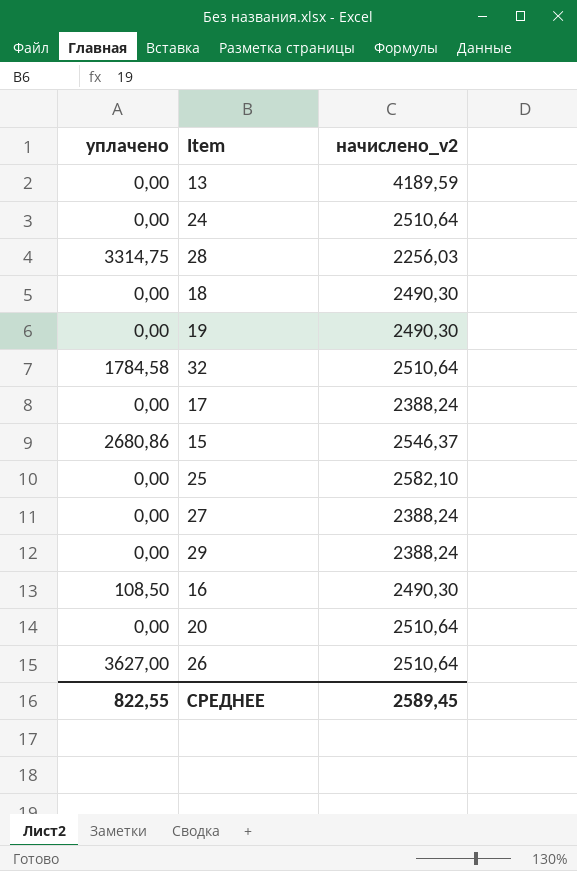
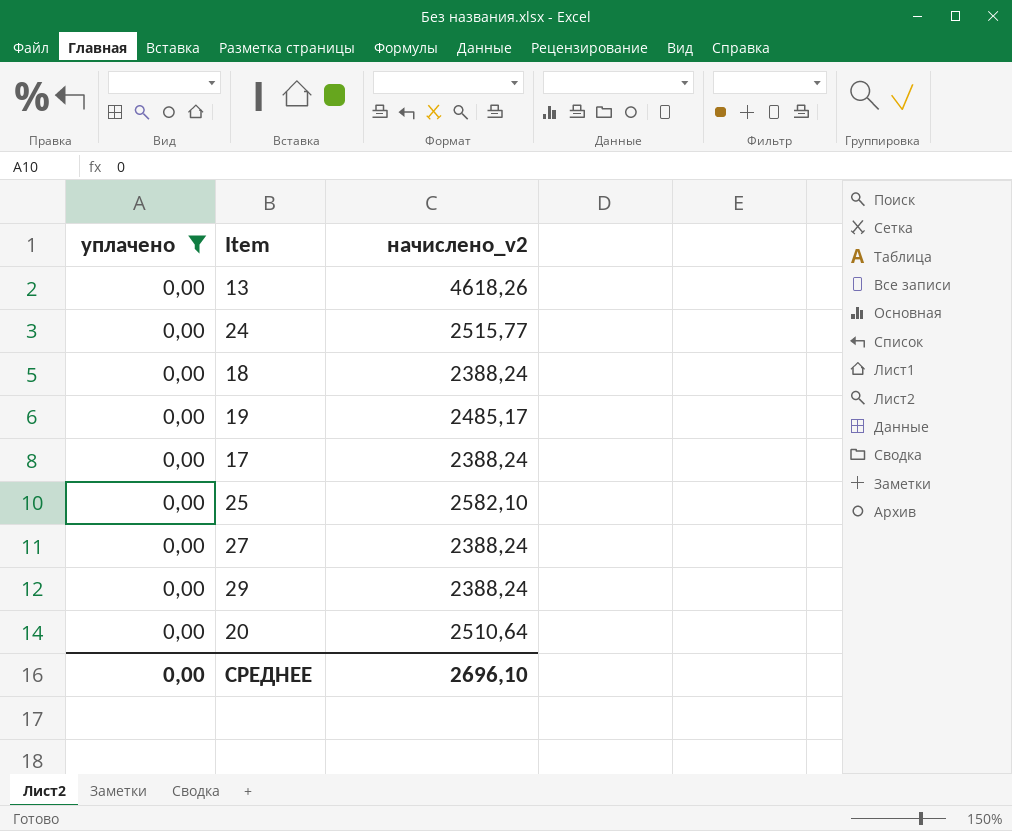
filter: none -> уплачено = 0,00
13 | начислено_v2: 4189,59 -> 4618,26
24 | начислено_v2: 2510,64 -> 2515,77
18 | начислено_v2: 2490,30 -> 2388,24
19 | начислено_v2: 2490,30 -> 2485,17
СРЕДНЕЕ | уплачено: 822,55 -> 0,00
СРЕДНЕЕ | начислено_v2: 2589,45 -> 2696,10

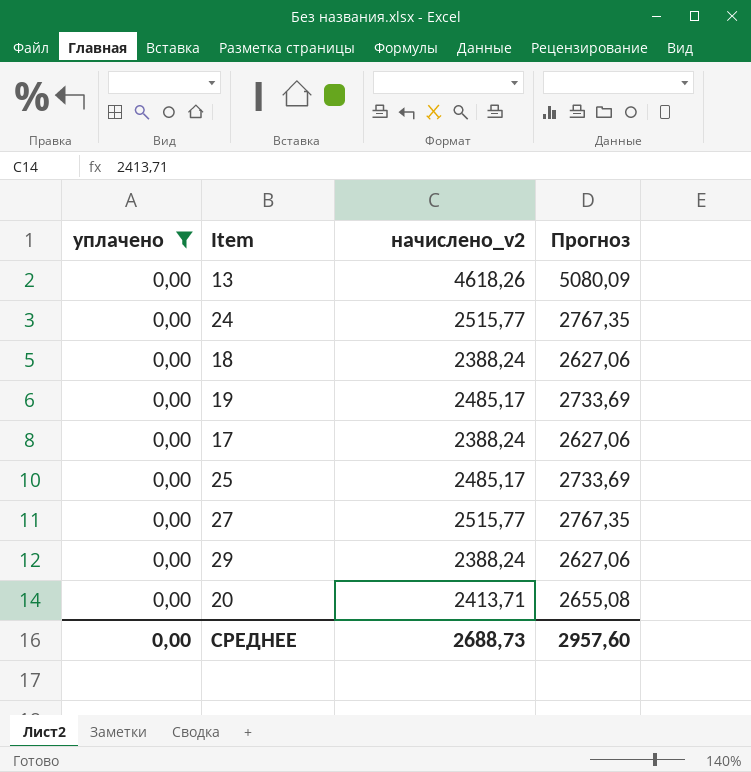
column Прогноз | formula: none -> [начислено_v2] * 1,1
25 | начислено_v2: 2582,10 -> 2485,17
27 | начислено_v2: 2388,24 -> 2515,77
20 | начислено_v2: 2510,64 -> 2413,71
СРЕДНЕЕ | начислено_v2: 2696,10 -> 2688,73

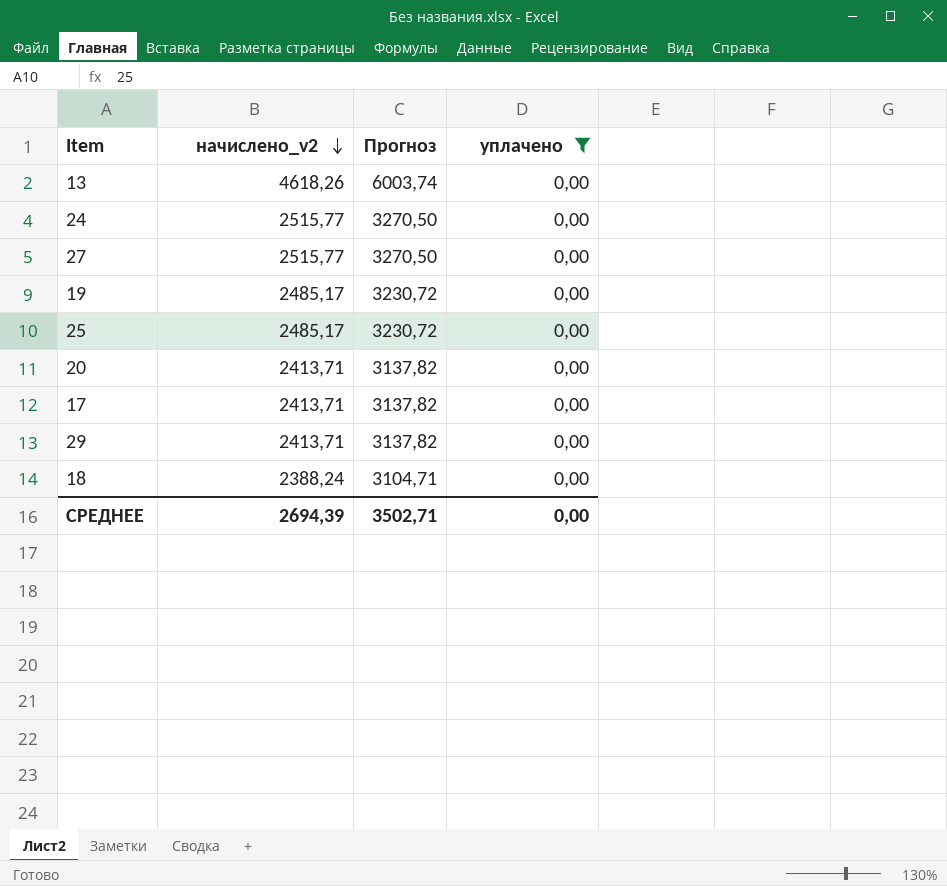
row order: none -> начислено_v2 descending
column Прогноз | formula: [начислено_v2] * 1,1 -> [начислено_v2] * 1,3
column уплачено | position: 1 -> 4
17 | начислено_v2: 2388,24 -> 2413,71
29 | начислено_v2: 2388,24 -> 2413,71
СРЕДНЕЕ | начислено_v2: 2688,73 -> 2694,39
СРЕДНЕЕ | Прогноз: 2957,60 -> 3502,71

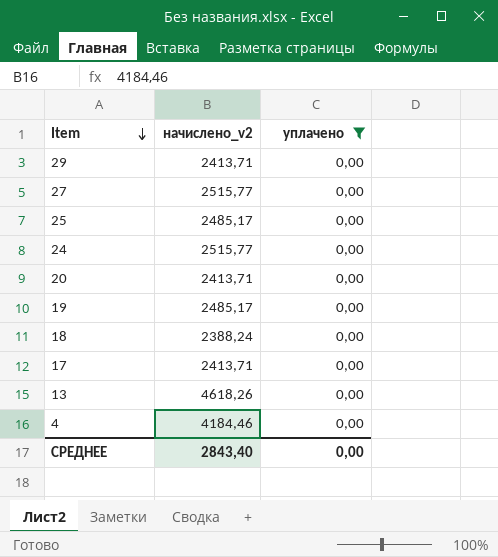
row order: начислено_v2 descending -> Item descending
column Прогноз | formula: [начислено_v2] * 1,3 -> none
row 4: none -> 4184,46 | 0,00
СРЕДНЕЕ | начислено_v2: 2694,39 -> 2843,40

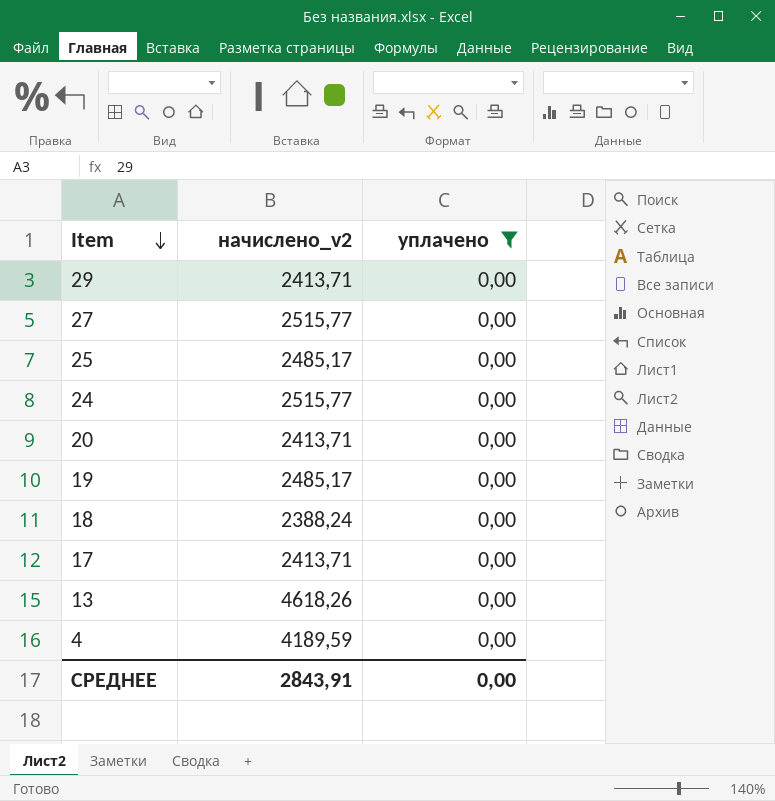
4 | начислено_v2: 4184,46 -> 4189,59
СРЕДНЕЕ | начислено_v2: 2843,40 -> 2843,91

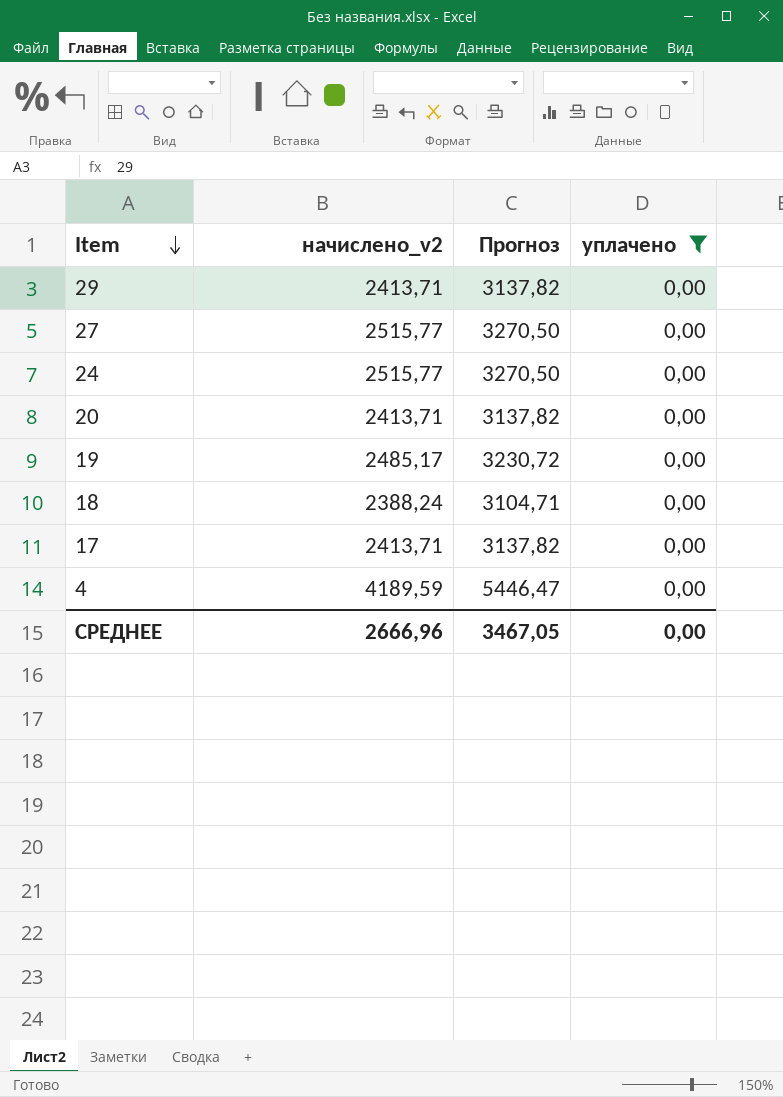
column Прогноз | formula: none -> [начислено_v2] * 1,3
row 25: 2485,17 | 0,00 -> none
row 13: 4618,26 | 0,00 -> none
СРЕДНЕЕ | начислено_v2: 2843,91 -> 2666,96

